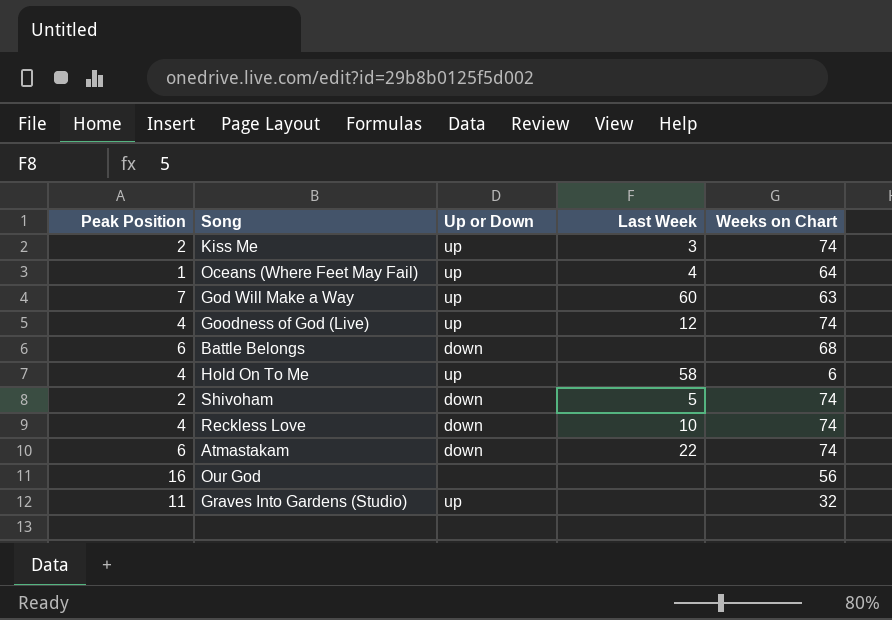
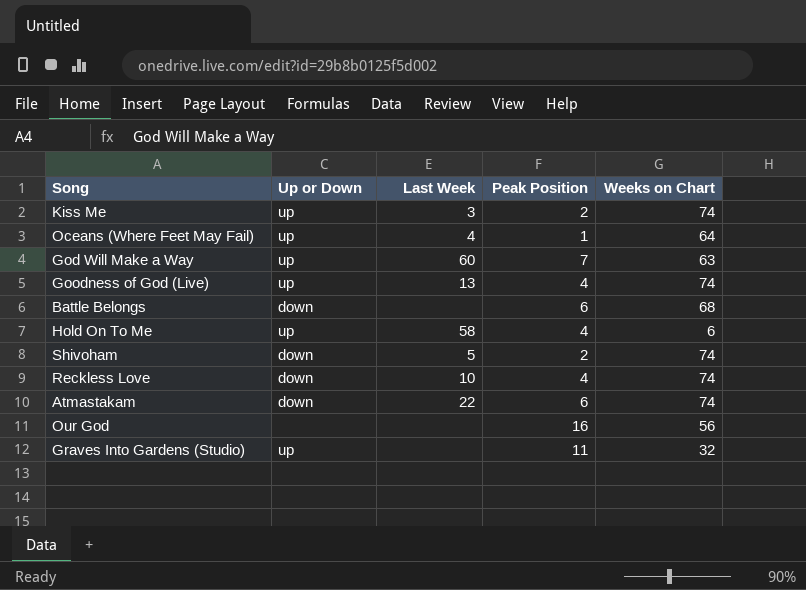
column Peak Position | position: 1 -> 4
Goodness of God (Live) | Last Week: 12 -> 13

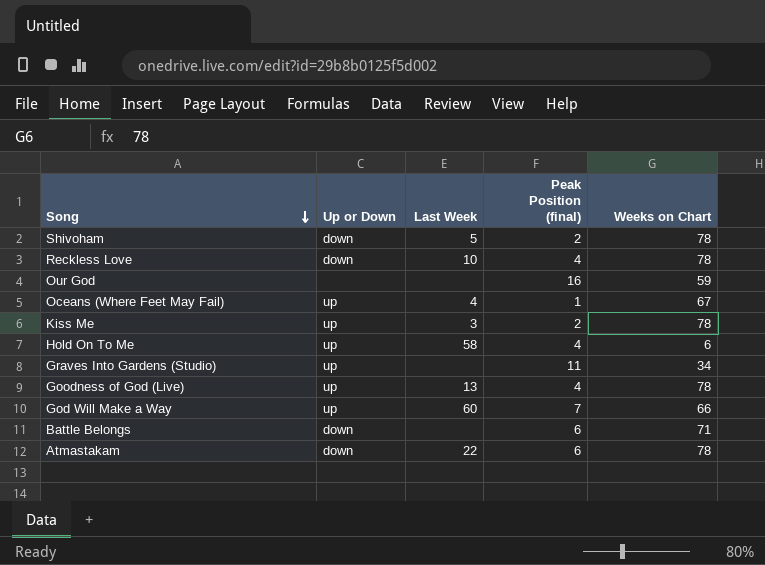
row order: none -> Song descending
column name: Peak Position -> Peak Position (final)
Shivoham | Weeks on Chart: 74 -> 78
Reckless Love | Weeks on Chart: 74 -> 78
Our God | Weeks on Chart: 56 -> 59
Oceans (Where Feet May Fail) | Weeks on Chart: 64 -> 67
Kiss Me | Weeks on Chart: 74 -> 78
Graves Into Gardens (Studio) | Weeks on Chart: 32 -> 34
Goodness of God (Live) | Weeks on Chart: 74 -> 78
God Will Make a Way | Weeks on Chart: 63 -> 66
Battle Belongs | Weeks on Chart: 68 -> 71
Atmastakam | Weeks on Chart: 74 -> 78

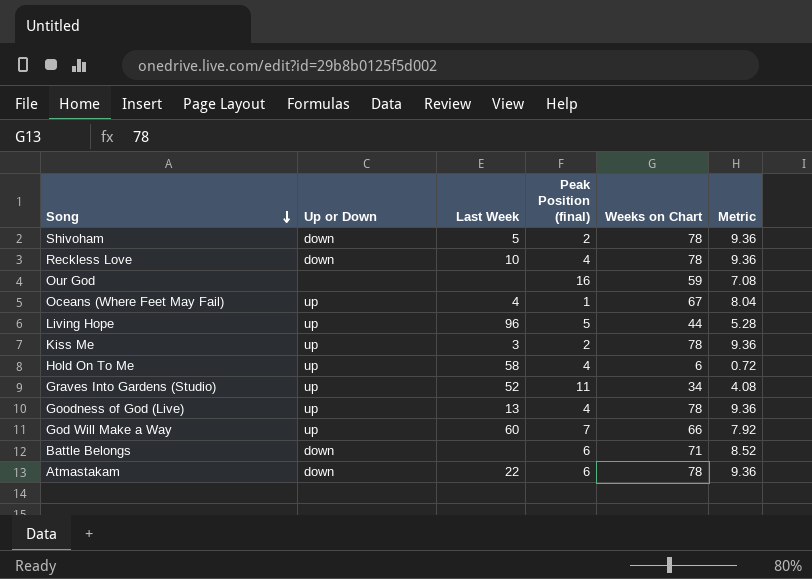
column Metric | formula: none -> [Weeks on Chart] * 0.12
row Living Hope: none -> up | 96 | 5 | 44 | 5.28
Graves Into Gardens (Studio) | Last Week: none -> 52

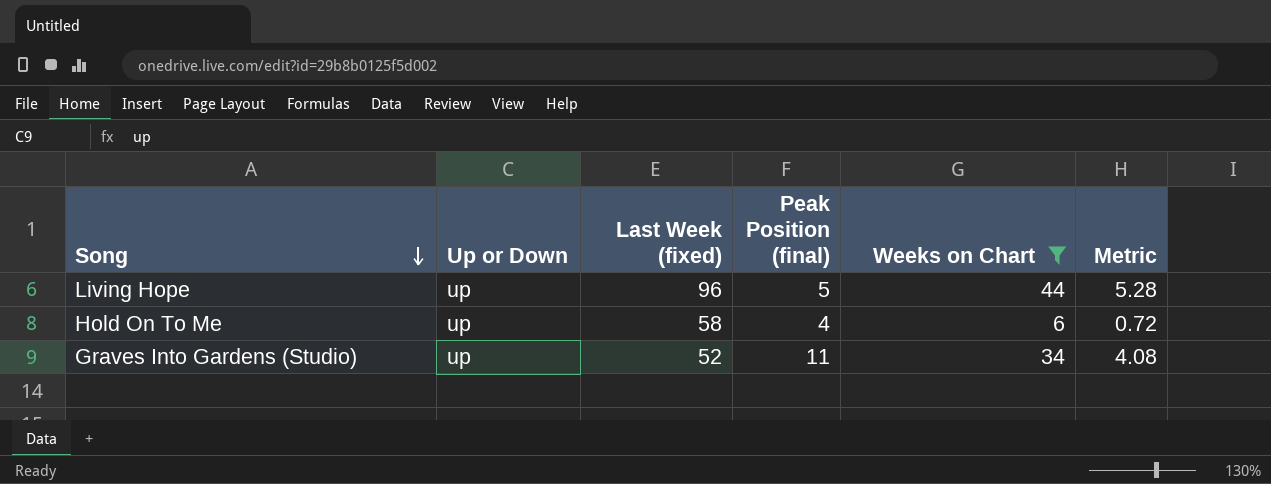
filter: none -> Weeks on Chart <= 44
column name: Last Week -> Last Week (fixed)

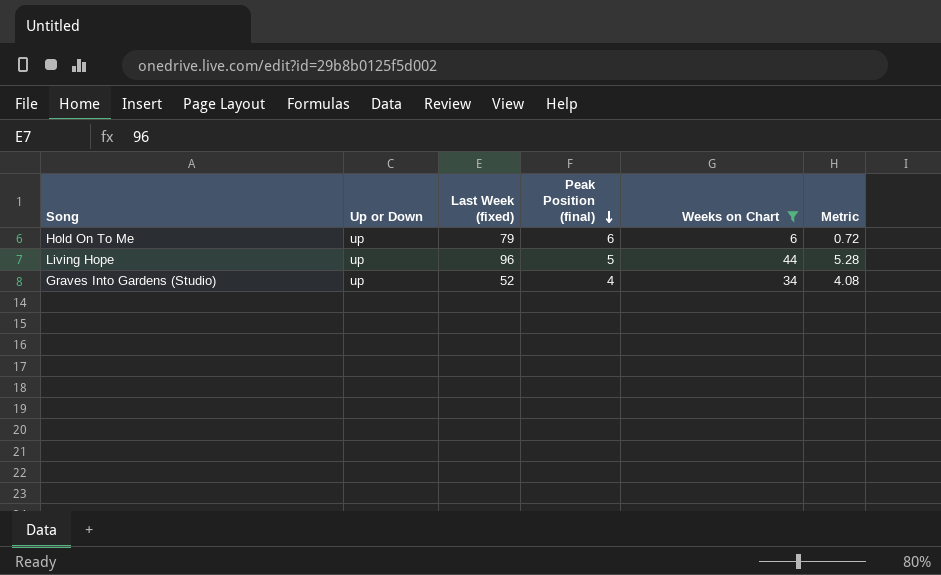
row order: Song descending -> Peak Position (final) descending
Hold On To Me | Last Week (fixed): 58 -> 79
Hold On To Me | Peak Position (final): 4 -> 6
Graves Into Gardens (Studio) | Peak Position (final): 11 -> 4

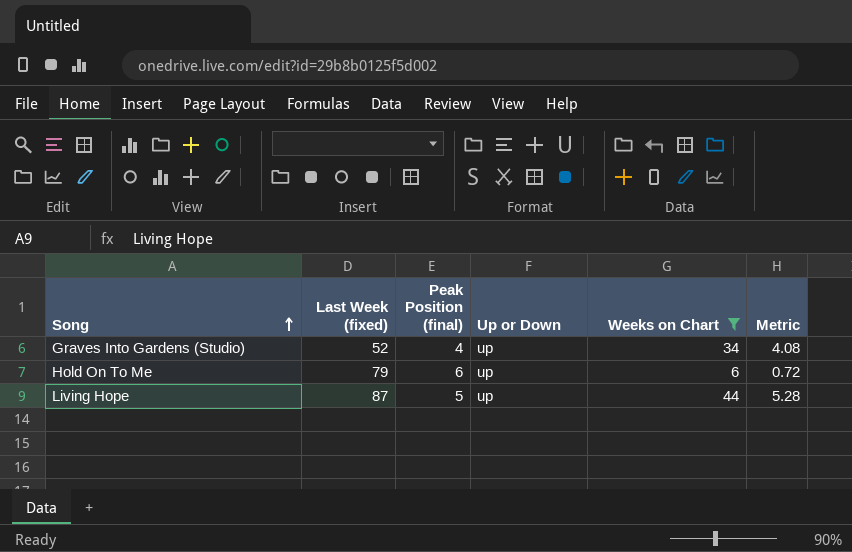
row order: Peak Position (final) descending -> Song ascending
column Up or Down | position: 2 -> 4
Living Hope | Last Week (fixed): 96 -> 87

